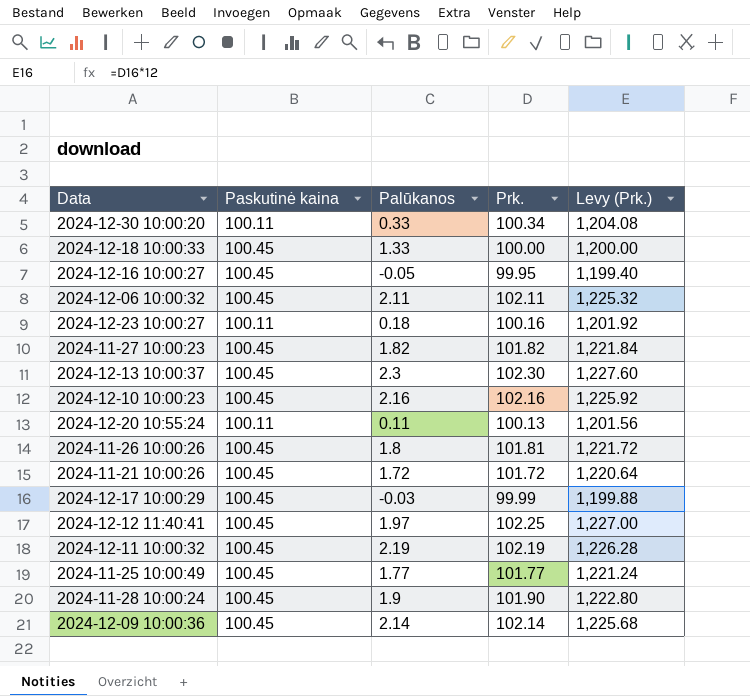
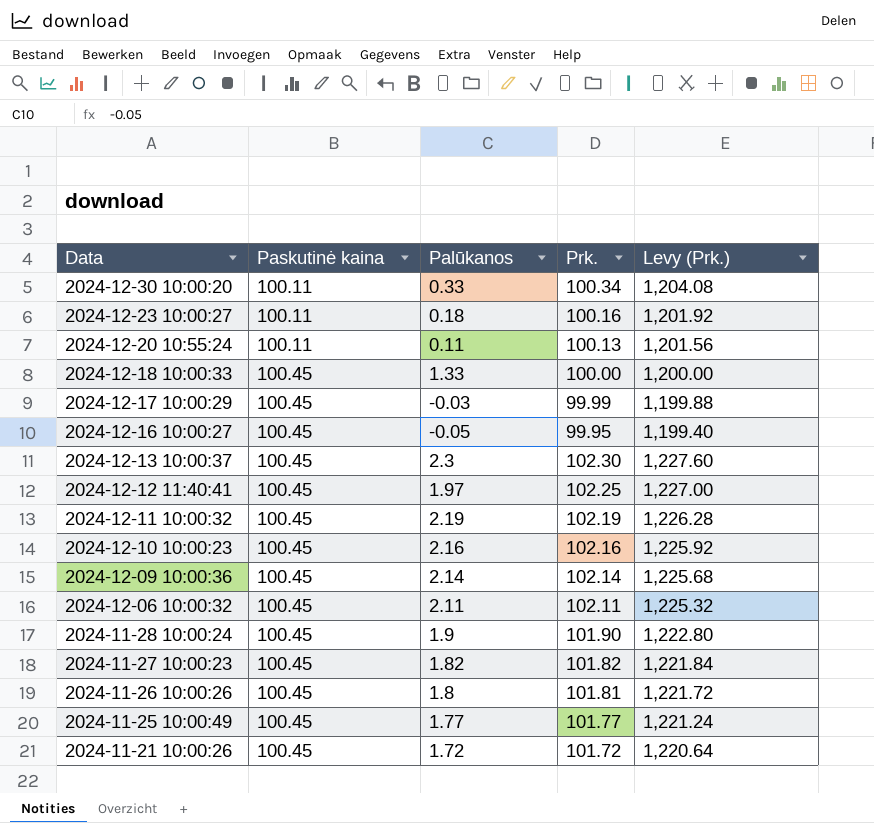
row order: none -> Data descending

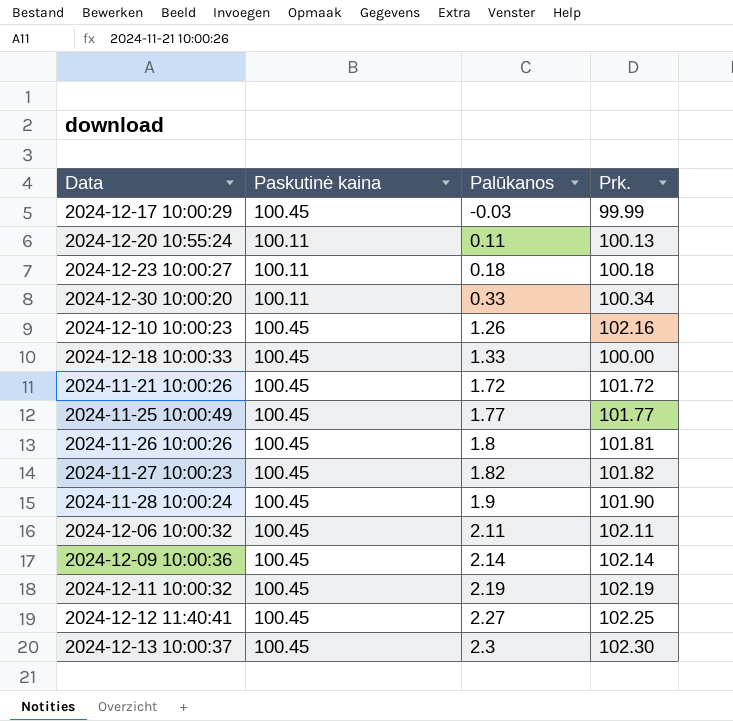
row order: Data descending -> Palūkanos ascending
column Levy (Prk.) | formula: [Prk.] * 12 -> none
row 2024-12-16 10:00:27: 100.45 | -0.05 | 99.95 | 1,199.40 -> none
2024-12-23 10:00:27 | Prk.: 100.16 -> 100.18
2024-12-10 10:00:23 | Palūkanos: 2.16 -> 1.26
2024-12-12 11:40:41 | Palūkanos: 1.97 -> 2.27

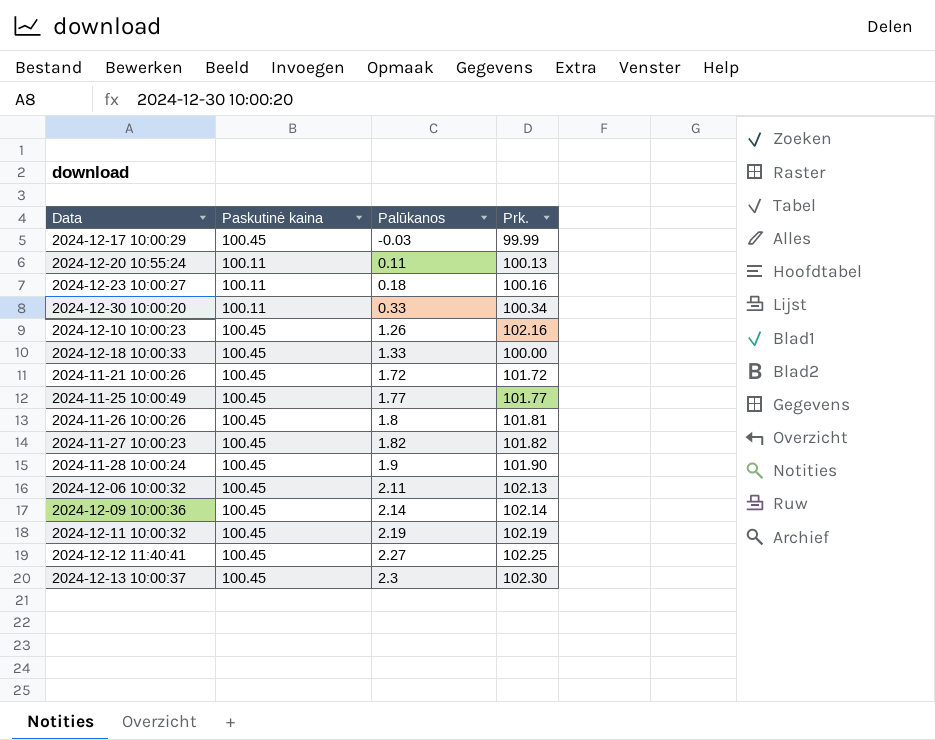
2024-12-23 10:00:27 | Prk.: 100.18 -> 100.16
2024-12-06 10:00:32 | Prk.: 102.11 -> 102.13

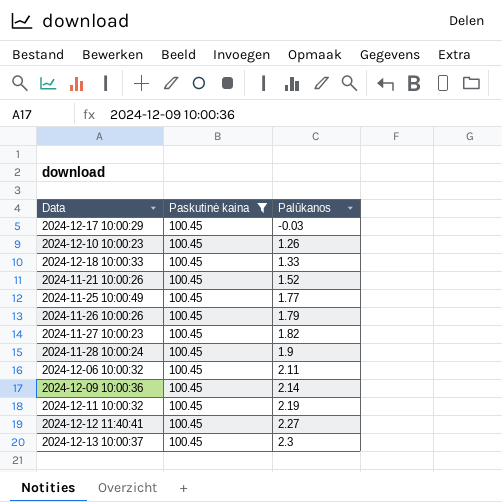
filter: none -> Paskutinė kaina = 100.45
column Prk. | position: 4 -> none
2024-11-21 10:00:26 | Palūkanos: 1.72 -> 1.52
2024-11-26 10:00:26 | Palūkanos: 1.8 -> 1.79

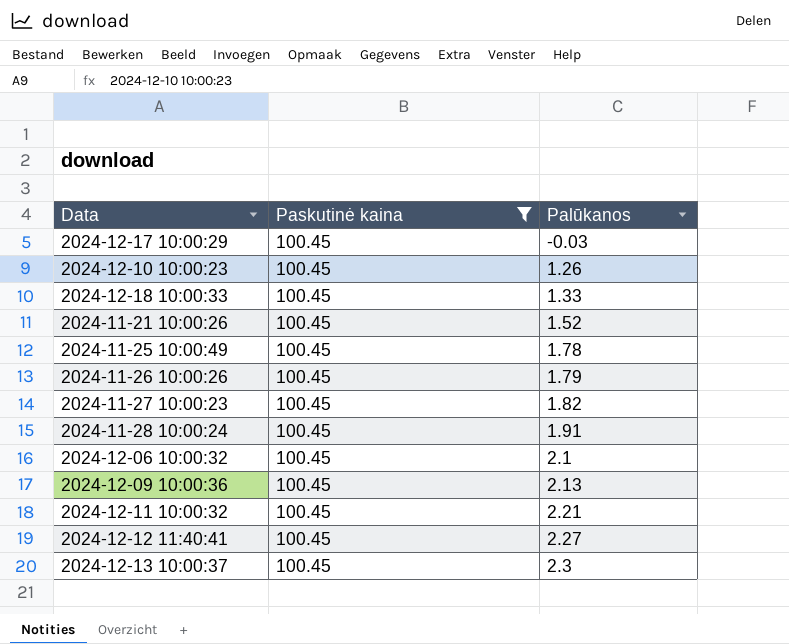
2024-11-25 10:00:49 | Palūkanos: 1.77 -> 1.78
2024-11-28 10:00:24 | Palūkanos: 1.9 -> 1.91
2024-12-06 10:00:32 | Palūkanos: 2.11 -> 2.1
2024-12-09 10:00:36 | Palūkanos: 2.14 -> 2.13
2024-12-11 10:00:32 | Palūkanos: 2.19 -> 2.21

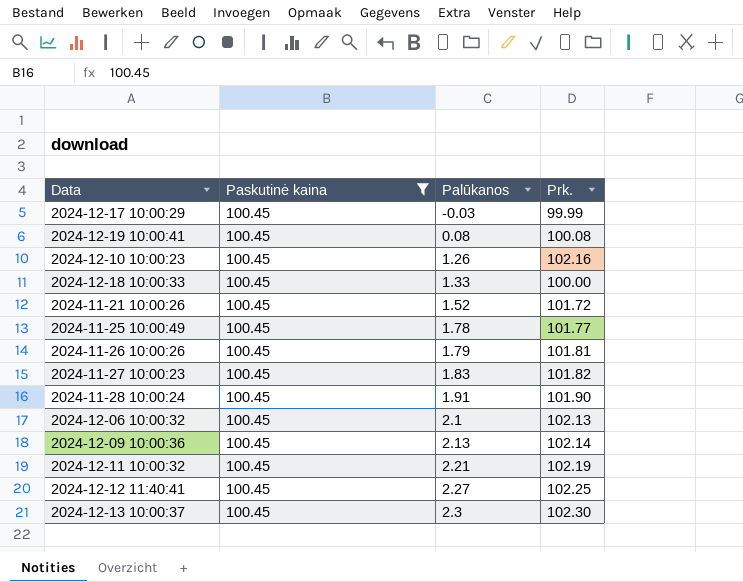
column Prk. | position: none -> 4
row 2024-12-19 10:00:41: none -> 100.45 | 0.08 | 100.08
2024-11-27 10:00:23 | Palūkanos: 1.82 -> 1.83

